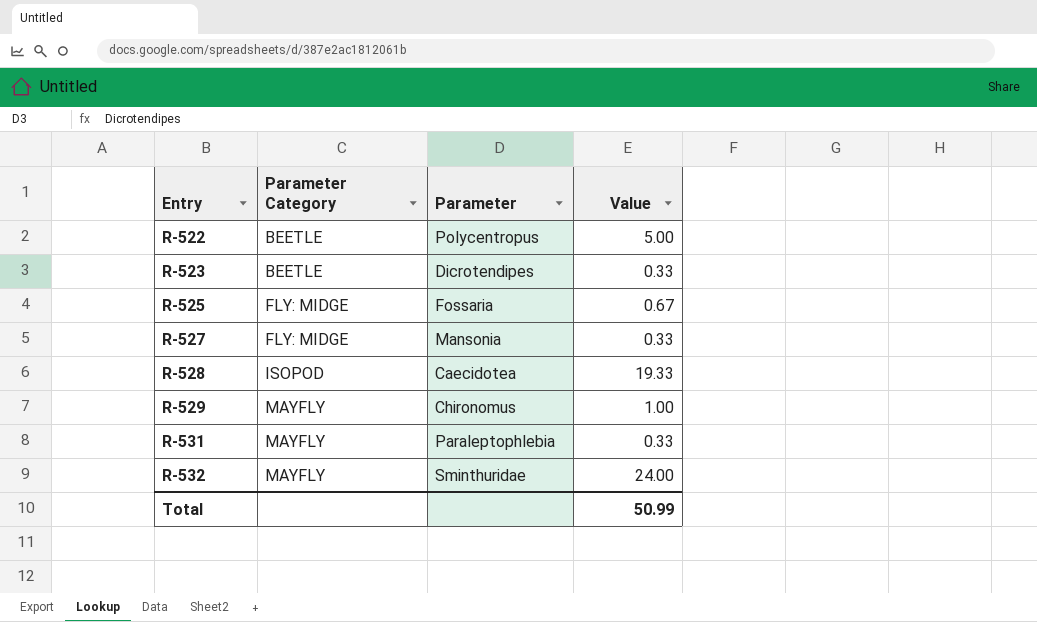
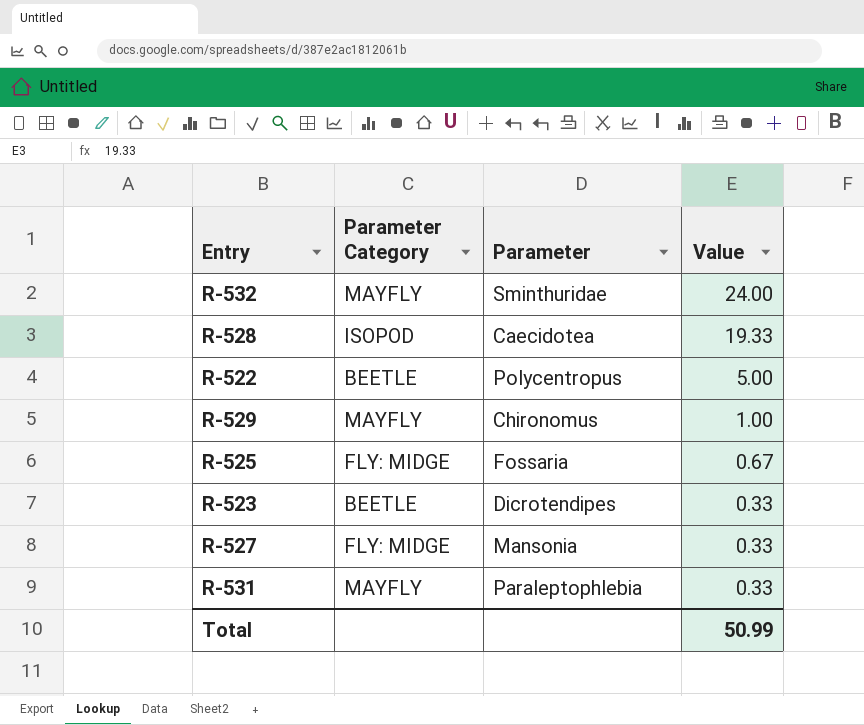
row order: Entry ascending -> Value descending

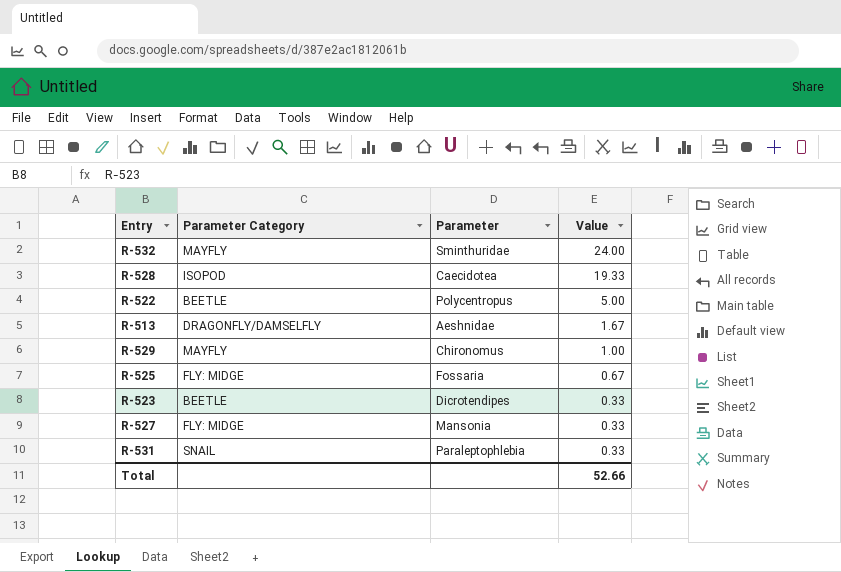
row R-513: none -> DRAGONFLY/DAMSELFLY | Aeshnidae | 1.67
R-531 | Parameter Category: MAYFLY -> SNAIL
Total | Value: 50.99 -> 52.66

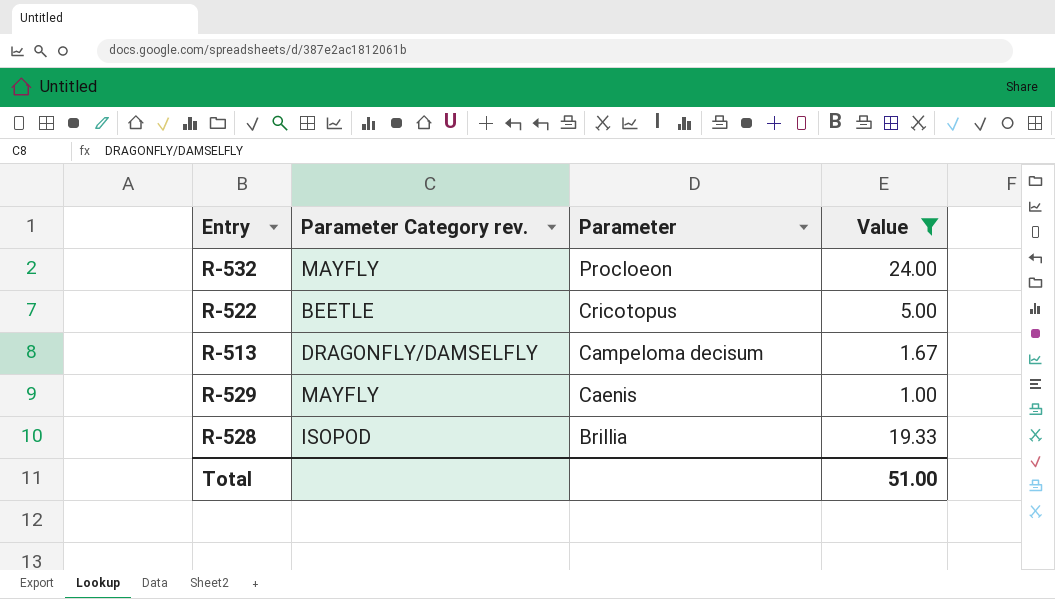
filter: none -> Value >= 1.00
row order: Value descending -> Parameter descending
column name: Parameter Category -> Parameter Category rev.
R-532 | Parameter: Sminthuridae -> Procloeon
R-522 | Parameter: Polycentropus -> Cricotopus
R-513 | Parameter: Aeshnidae -> Campeloma decisum
R-529 | Parameter: Chironomus -> Caenis
R-528 | Parameter: Caecidotea -> Brillia
Total | Value: 52.66 -> 51.00

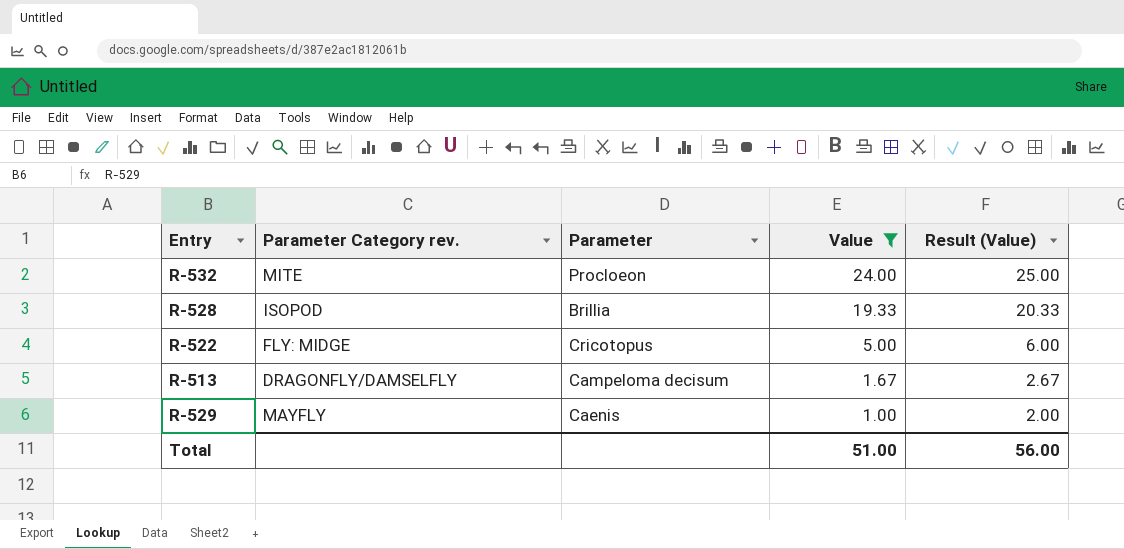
row order: Parameter descending -> Value descending
column Result (Value) | formula: none -> [Value] + 1
R-532 | Parameter Category rev.: MAYFLY -> MITE
R-522 | Parameter Category rev.: BEETLE -> FLY: MIDGE

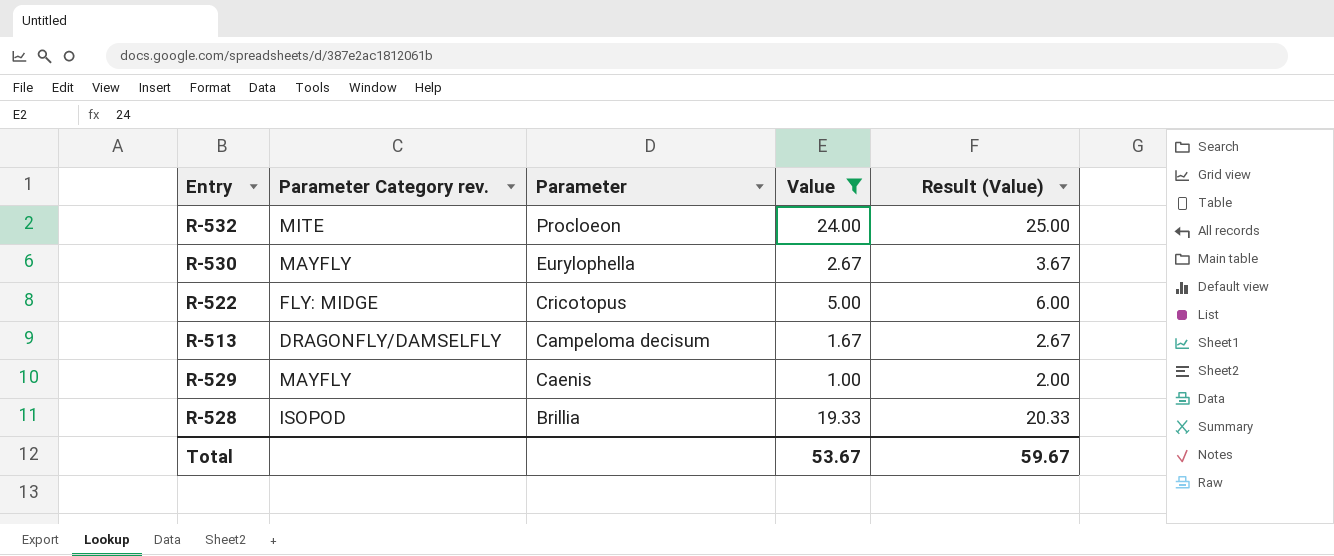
row order: Value descending -> Parameter descending
row R-530: none -> MAYFLY | Eurylophella | 2.67 | 3.67
Total | Value: 51.00 -> 53.67
Total | Result (Value): 56.00 -> 59.67

